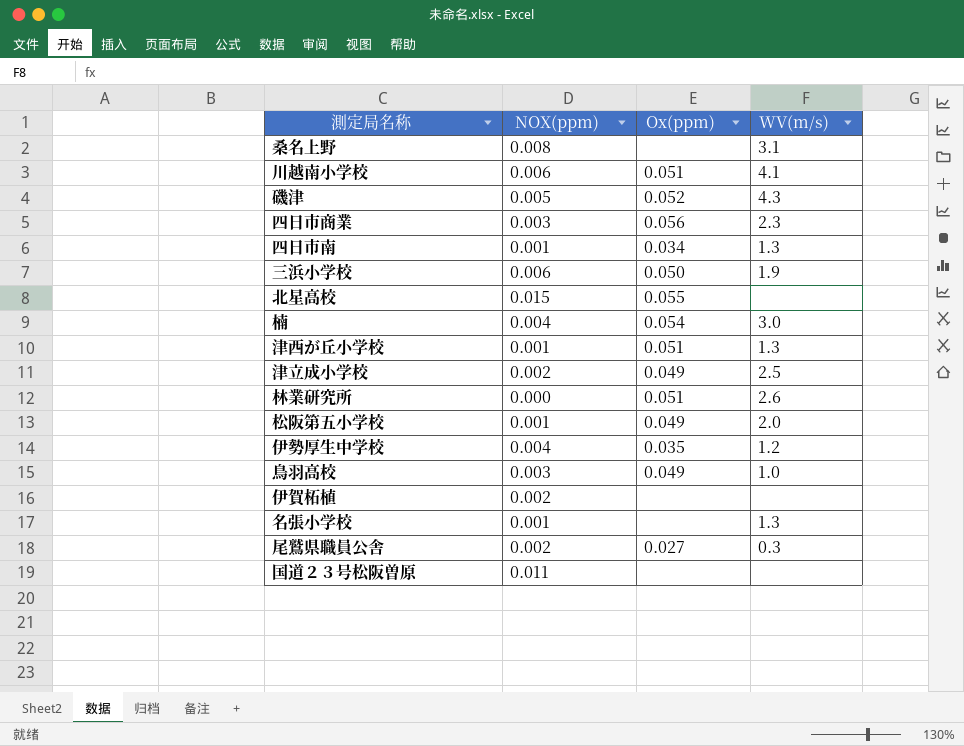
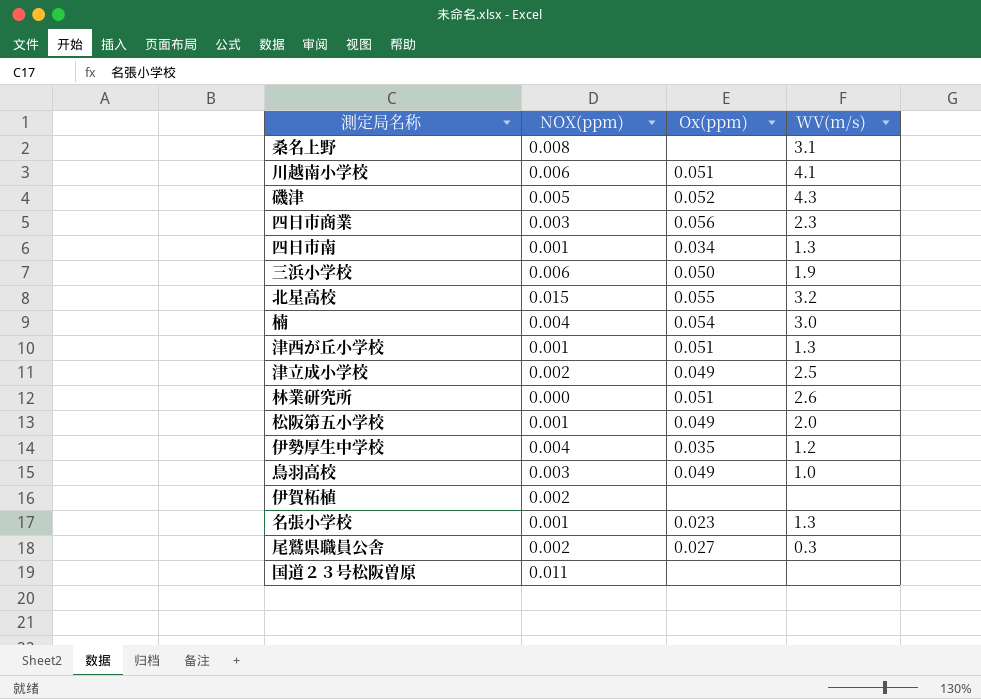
北星高校 | WV(m/s): none -> 3.2
名張小学校 | Ox(ppm): none -> 0.023

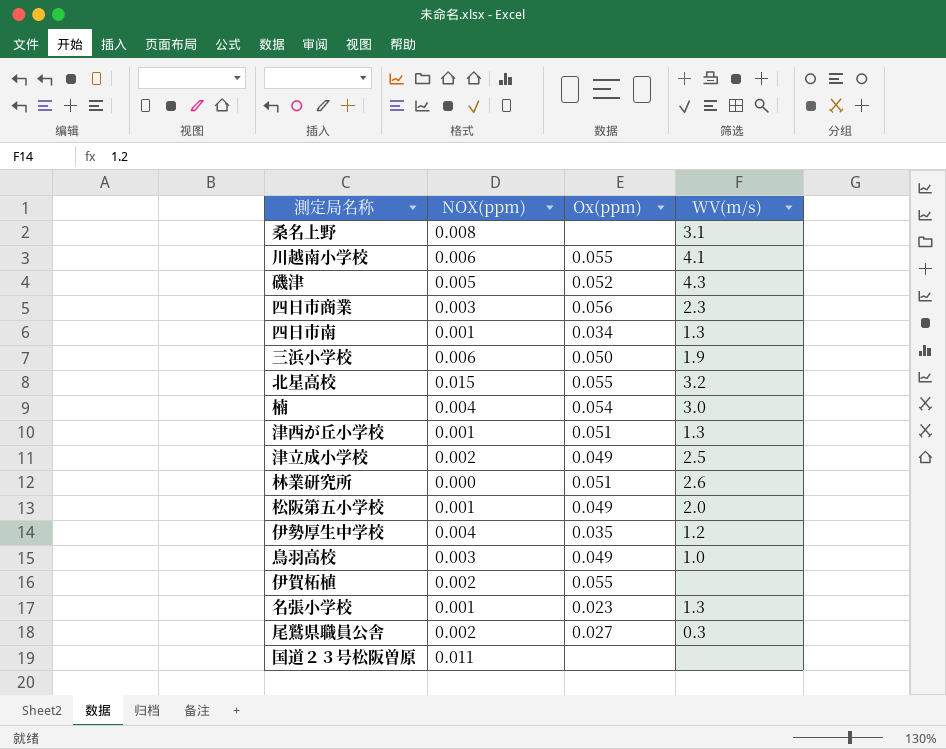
川越南小学校 | Ox(ppm): 0.051 -> 0.055
伊賀柘植 | Ox(ppm): none -> 0.055

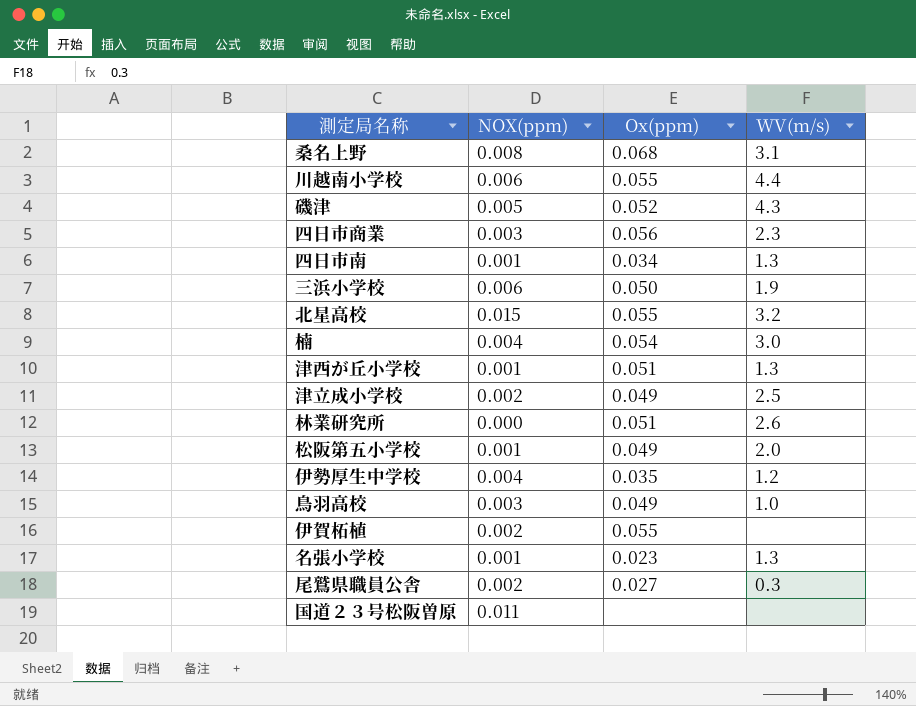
桑名上野 | Ox(ppm): none -> 0.068
川越南小学校 | WV(m/s): 4.1 -> 4.4

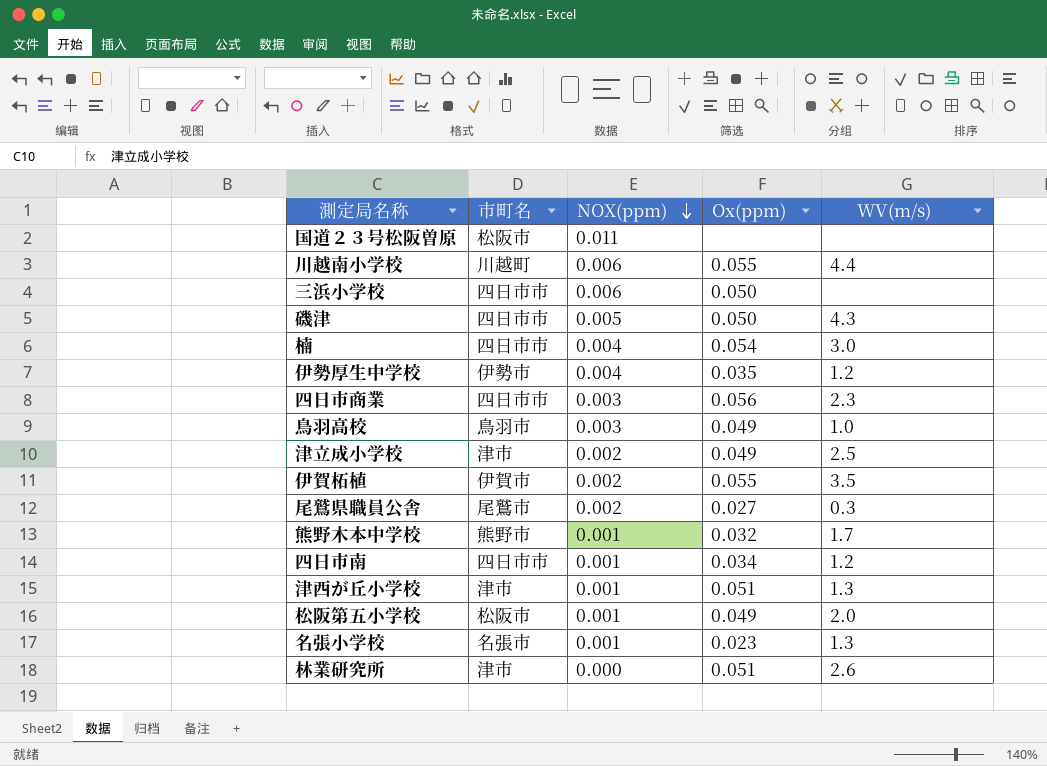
row order: none -> NOX(ppm) descending
column 市町名 | position: none -> 2
row 桑名上野: 0.008 | 0.068 | 3.1 -> none
row 北星高校: 0.015 | 0.055 | 3.2 -> none
三浜小学校 | WV(m/s): 1.9 -> none
磯津 | Ox(ppm): 0.052 -> 0.050
伊賀柘植 | WV(m/s): none -> 3.5
row 熊野木本中学校: none -> 熊野市 | 0.001 | 0.032 | 1.7
四日市南 | WV(m/s): 1.3 -> 1.2

